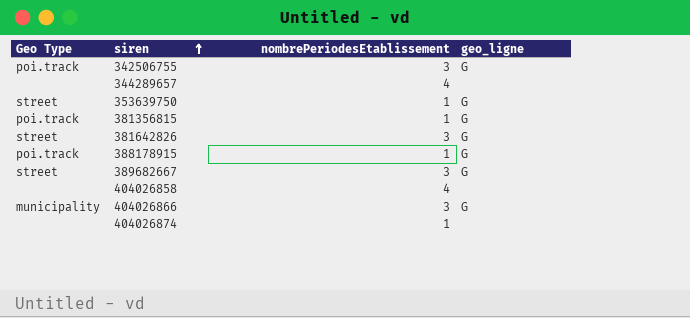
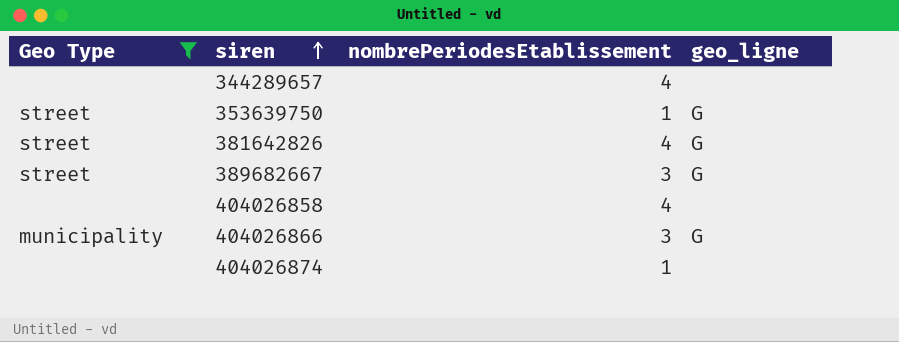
filter: none -> Geo Type != poi.track
381642826 | nombrePeriodesEtablissement: 3 -> 4

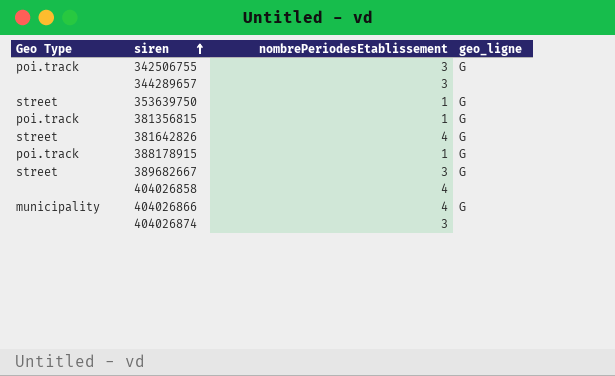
filter: Geo Type != poi.track -> none
344289657 | nombrePeriodesEtablissement: 4 -> 3
404026866 | nombrePeriodesEtablissement: 3 -> 4
404026874 | nombrePeriodesEtablissement: 1 -> 3

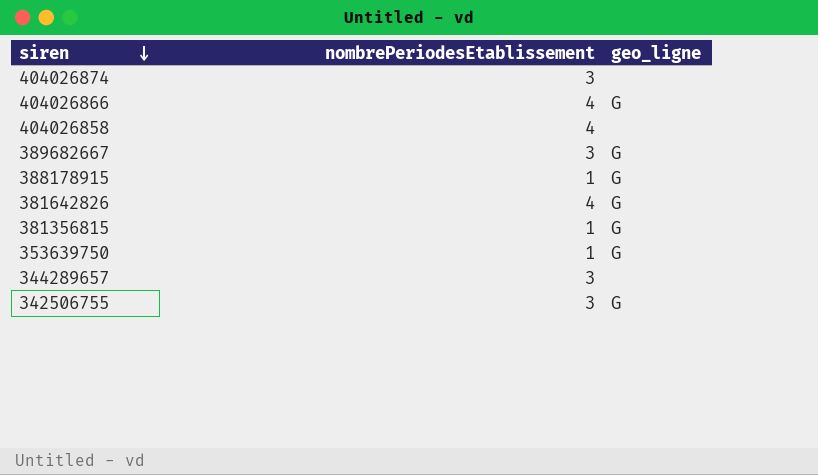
row order: siren ascending -> siren descending
column Geo Type | position: 1 -> none

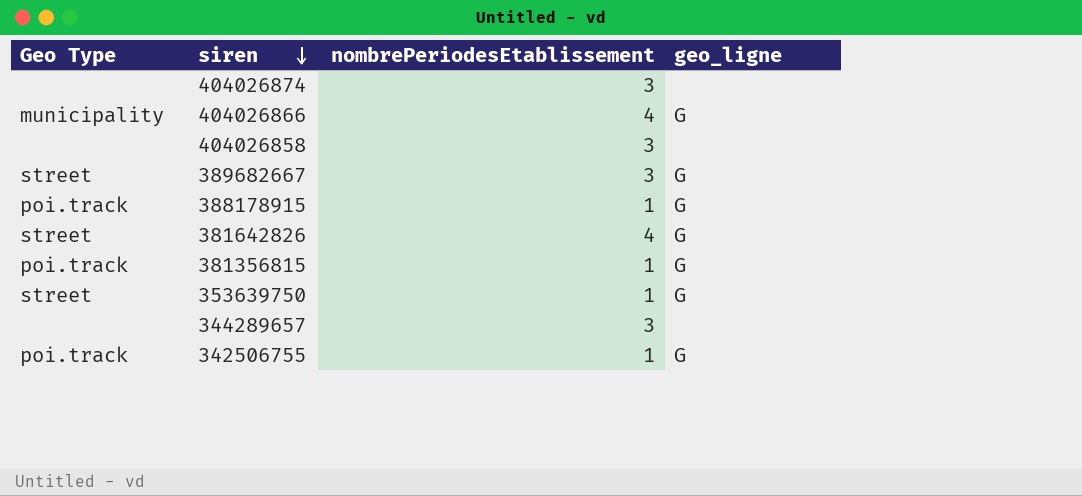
column Geo Type | position: none -> 1
404026858 | nombrePeriodesEtablissement: 4 -> 3
342506755 | nombrePeriodesEtablissement: 3 -> 1

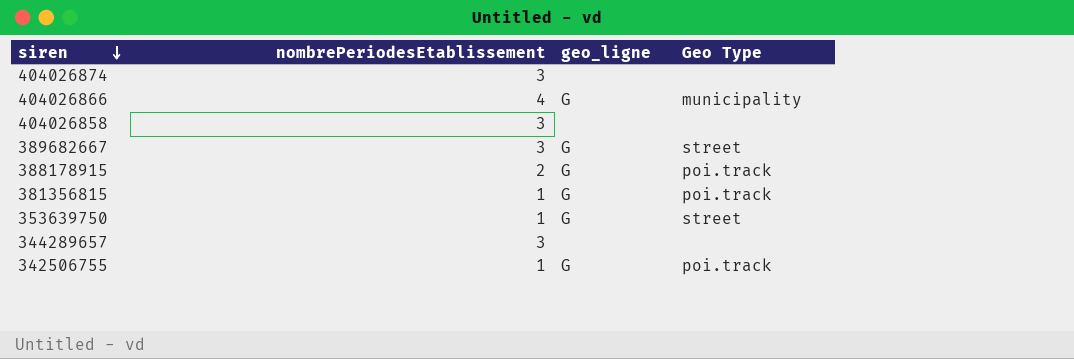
column Geo Type | position: 1 -> 4
row 381642826: street | 4 | G -> none
388178915 | nombrePeriodesEtablissement: 1 -> 2

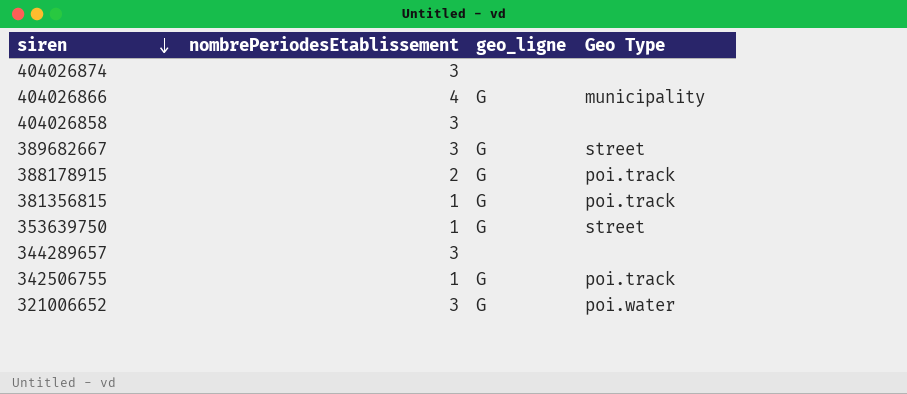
row 321006652: none -> 3 | G | poi.water

